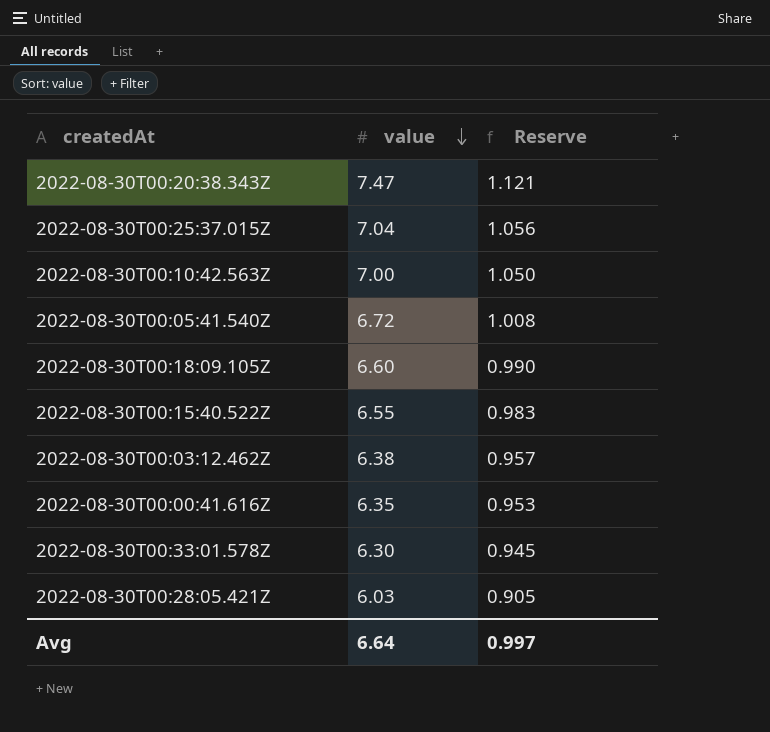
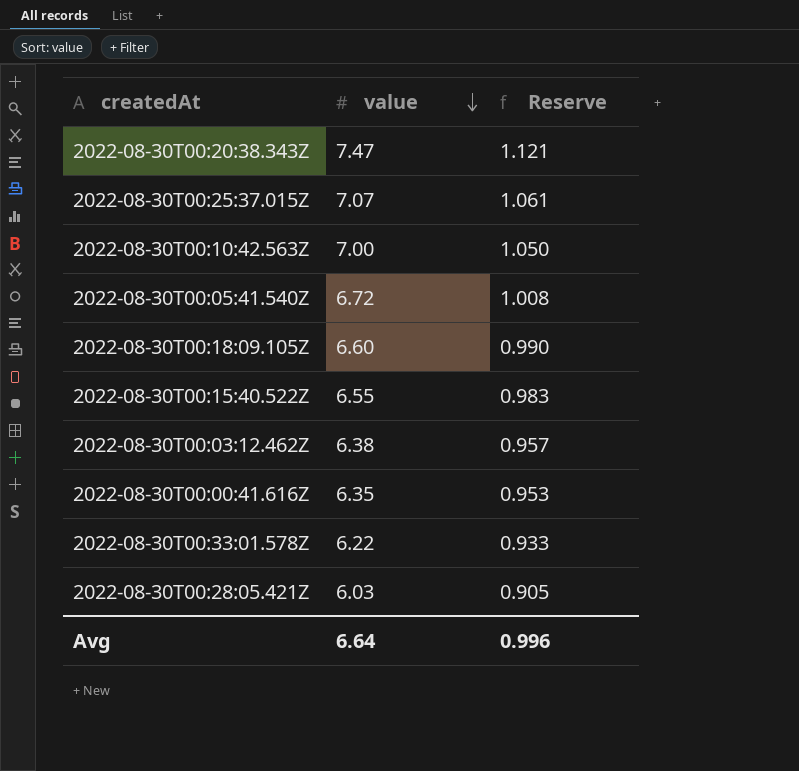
2022-08-30T00:25:37.015Z | value: 7.04 -> 7.07
2022-08-30T00:25:37.015Z | Reserve: 1.056 -> 1.061
2022-08-30T00:33:01.578Z | value: 6.30 -> 6.22
2022-08-30T00:33:01.578Z | Reserve: 0.945 -> 0.933
Avg | Reserve: 0.997 -> 0.996

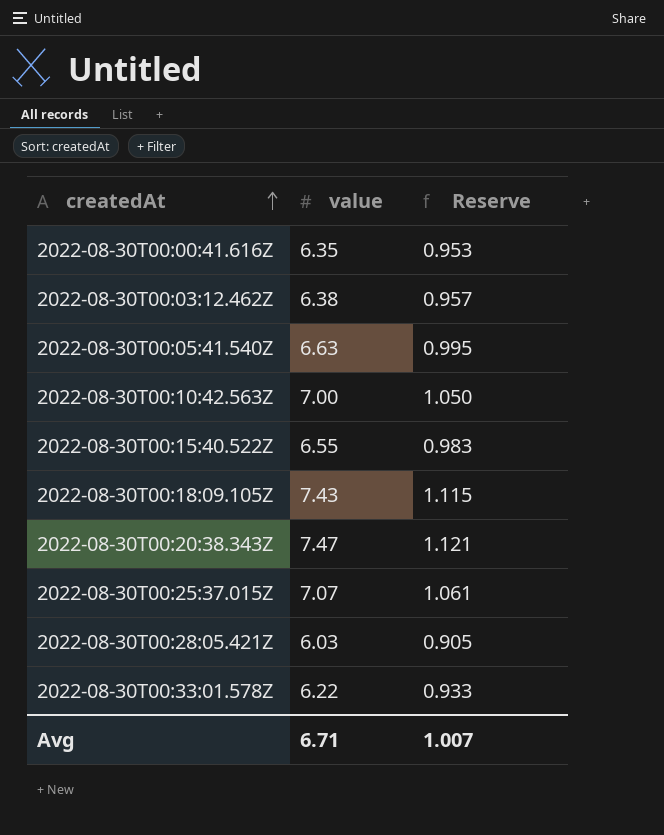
row order: value descending -> createdAt ascending
2022-08-30T00:05:41.540Z | value: 6.72 -> 6.63
2022-08-30T00:05:41.540Z | Reserve: 1.008 -> 0.995
2022-08-30T00:18:09.105Z | value: 6.60 -> 7.43
2022-08-30T00:18:09.105Z | Reserve: 0.990 -> 1.115
Avg | value: 6.64 -> 6.71
Avg | Reserve: 0.996 -> 1.007

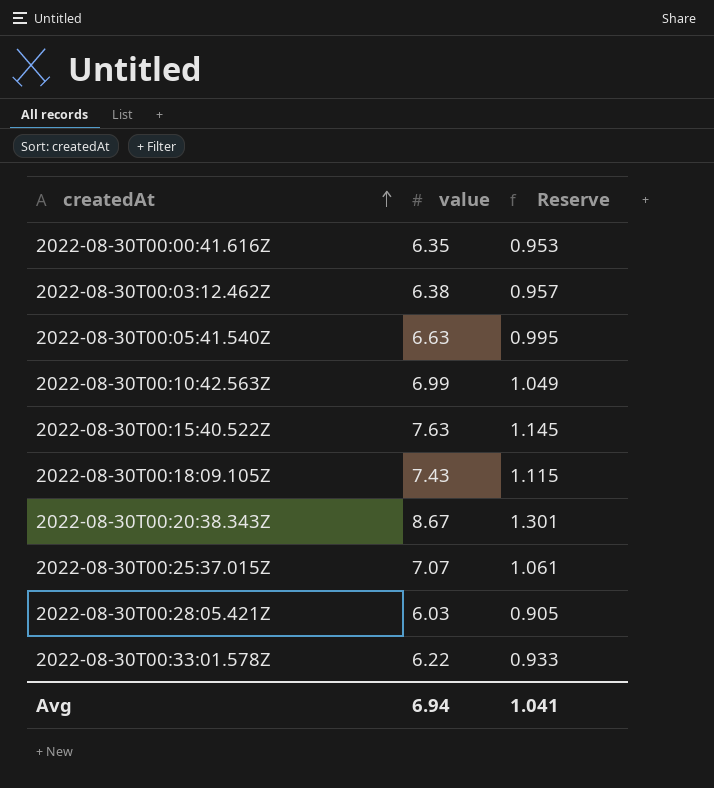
2022-08-30T00:10:42.563Z | value: 7.00 -> 6.99
2022-08-30T00:10:42.563Z | Reserve: 1.050 -> 1.049
2022-08-30T00:15:40.522Z | value: 6.55 -> 7.63
2022-08-30T00:15:40.522Z | Reserve: 0.983 -> 1.145
2022-08-30T00:20:38.343Z | value: 7.47 -> 8.67
2022-08-30T00:20:38.343Z | Reserve: 1.121 -> 1.301
Avg | value: 6.71 -> 6.94
Avg | Reserve: 1.007 -> 1.041

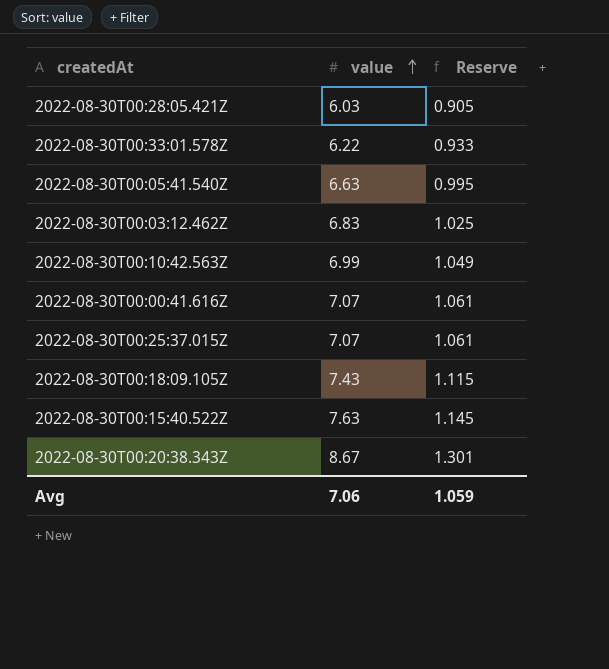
row order: createdAt ascending -> value ascending
2022-08-30T00:03:12.462Z | value: 6.38 -> 6.83
2022-08-30T00:03:12.462Z | Reserve: 0.957 -> 1.025
2022-08-30T00:00:41.616Z | value: 6.35 -> 7.07
2022-08-30T00:00:41.616Z | Reserve: 0.953 -> 1.061
Avg | value: 6.94 -> 7.06
Avg | Reserve: 1.041 -> 1.059

